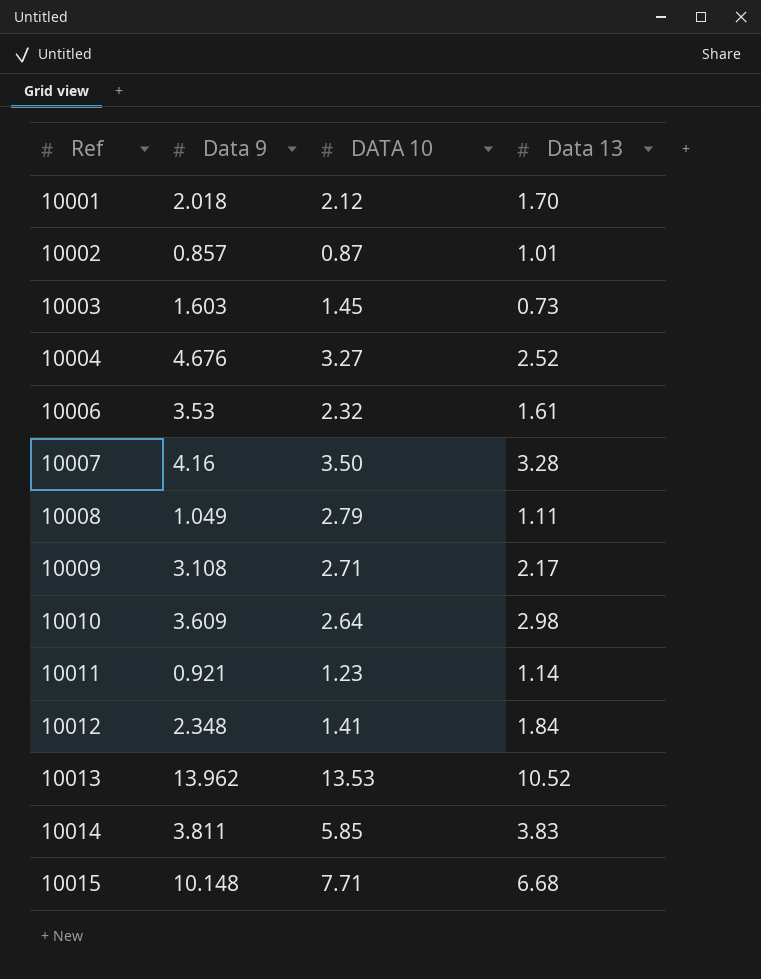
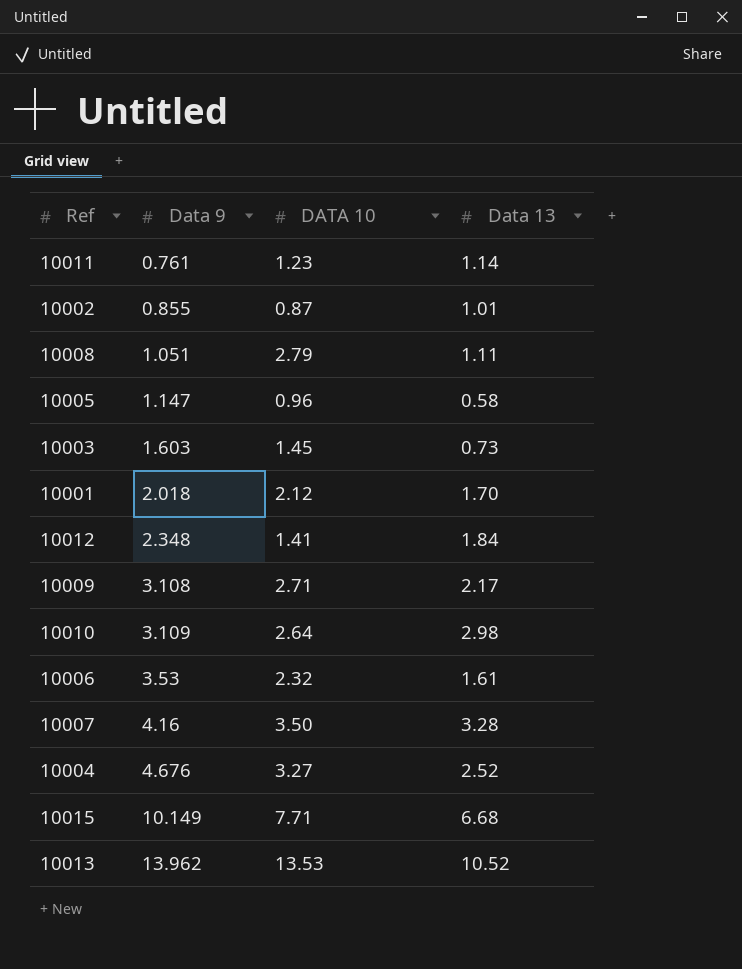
row order: Ref ascending -> Data 9 ascending
row 10014: 3.811 | 5.85 | 3.83 -> none
10011 | Data 9: 0.921 -> 0.761
10002 | Data 9: 0.857 -> 0.855
10008 | Data 9: 1.049 -> 1.051
row 10005: none -> 1.147 | 0.96 | 0.58
10010 | Data 9: 3.609 -> 3.109
10015 | Data 9: 10.148 -> 10.149

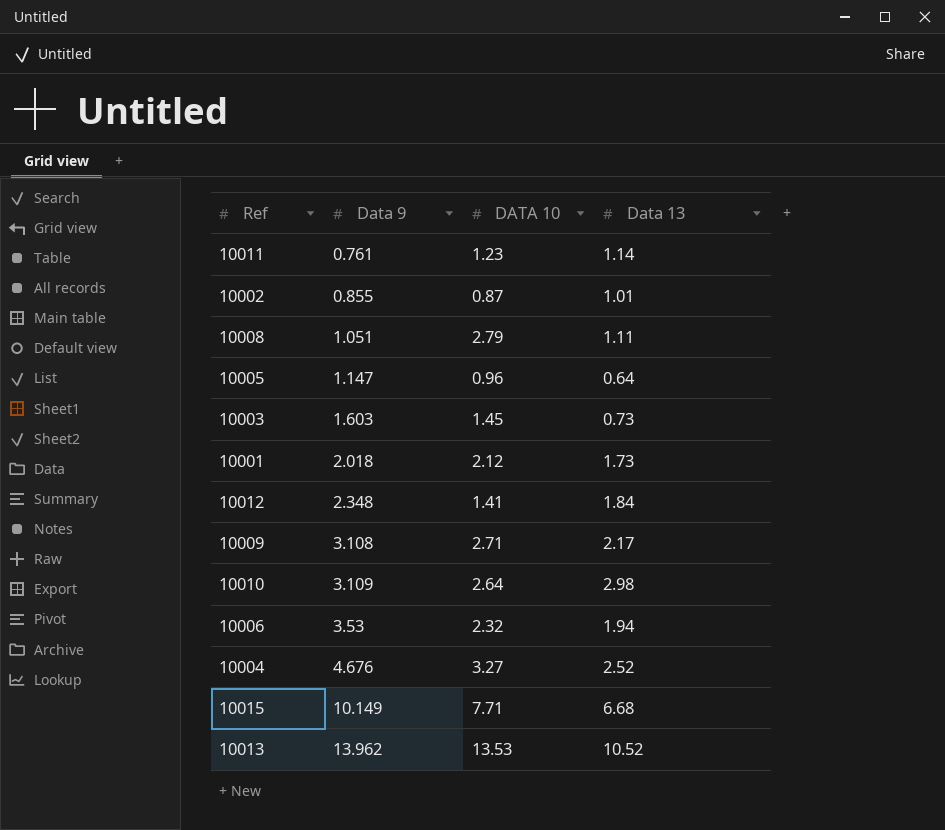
row 10007: 4.16 | 3.50 | 3.28 -> none
10005 | Data 13: 0.58 -> 0.64
10001 | Data 13: 1.70 -> 1.73
10006 | Data 13: 1.61 -> 1.94

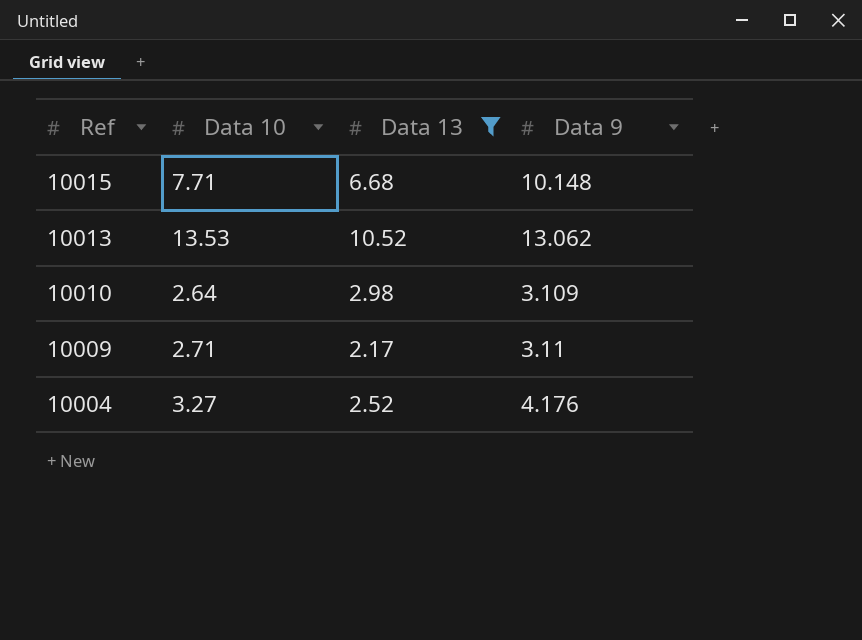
filter: none -> Data 13 >= 2.17
row order: Data 9 ascending -> Ref descending
column name: DATA 10 -> Data 10
column Data 9 | position: 2 -> 4
10015 | Data 9: 10.149 -> 10.148
10013 | Data 9: 13.962 -> 13.062
10009 | Data 9: 3.108 -> 3.11
10004 | Data 9: 4.676 -> 4.176

